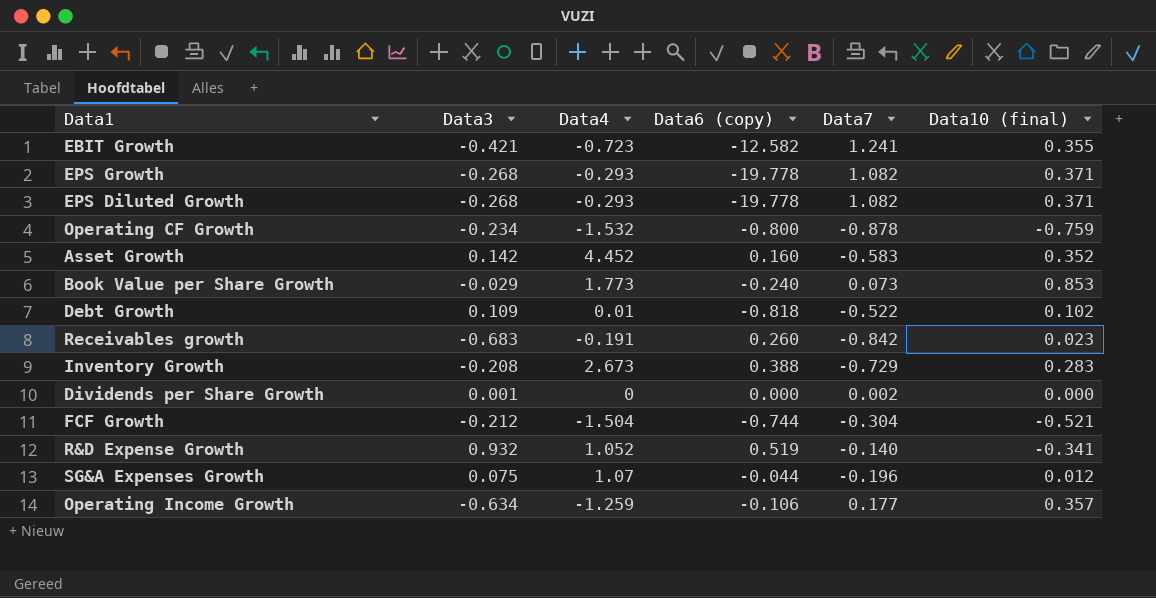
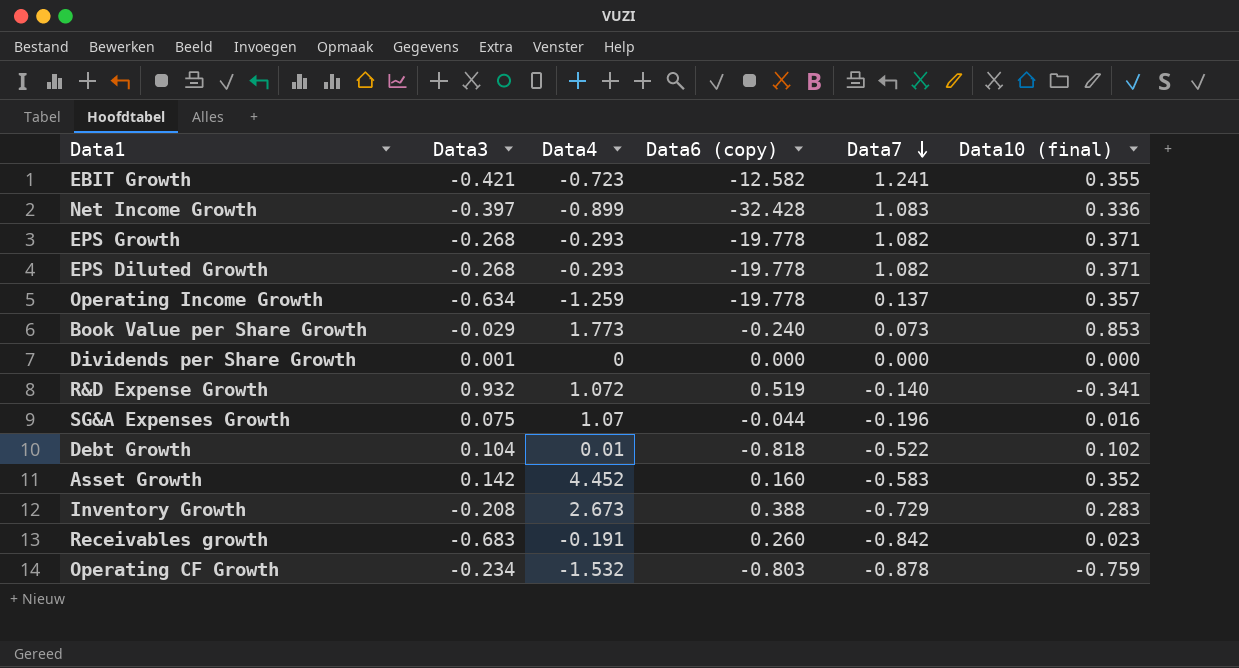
row order: none -> Data7 descending
row FCF Growth: -0.212 | -1.504 | -0.744 | -0.304 | -0.521 -> none
row Net Income Growth: none -> -0.397 | -0.899 | -32.428 | 1.083 | 0.336
Operating Income Growth | Data6 (copy): -0.106 -> -19.778
Operating Income Growth | Data7: 0.177 -> 0.137
Dividends per Share Growth | Data7: 0.002 -> 0.000
R&D Expense Growth | Data4: 1.052 -> 1.072
SG&A Expenses Growth | Data10 (final): 0.012 -> 0.016
Debt Growth | Data3: 0.109 -> 0.104
Operating CF Growth | Data6 (copy): -0.800 -> -0.803

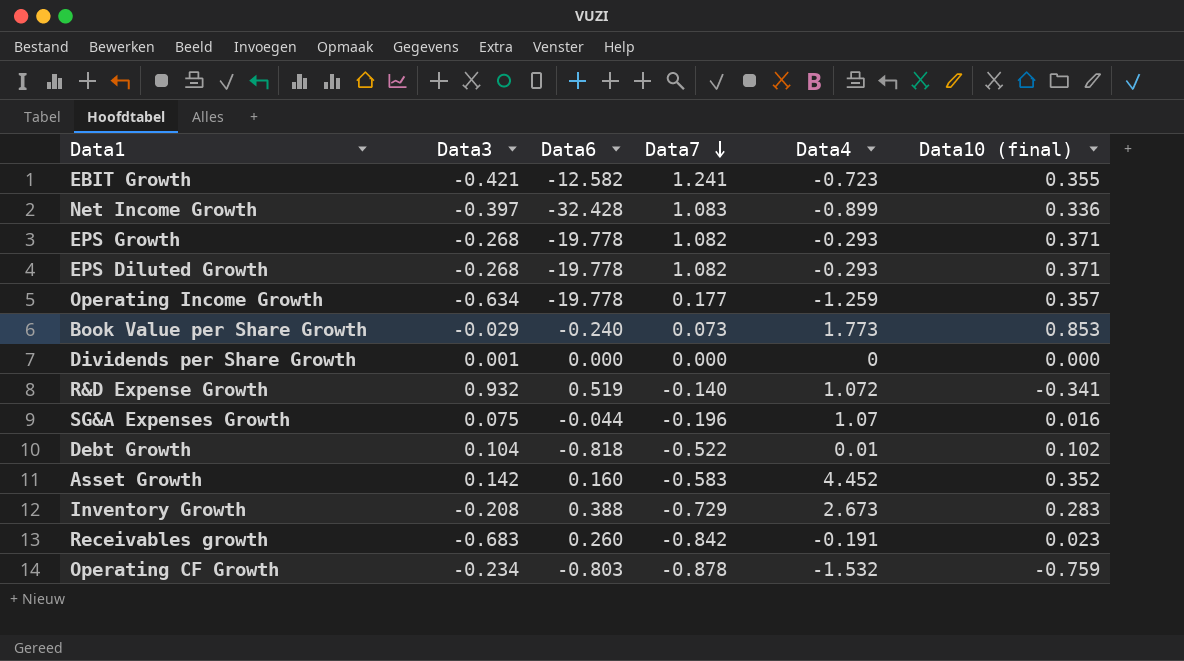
column name: Data6 (copy) -> Data6
column Data4 | position: 3 -> 5
Operating Income Growth | Data7: 0.137 -> 0.177

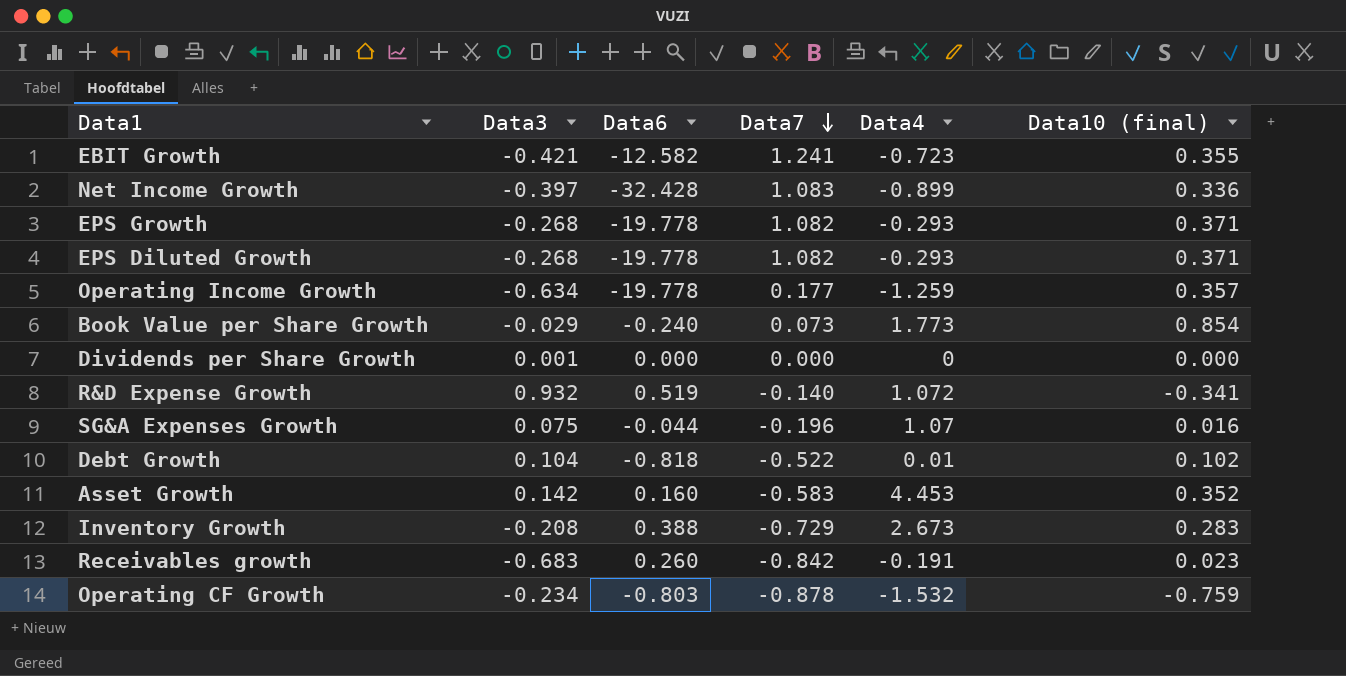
Book Value per Share Growth | Data10 (final): 0.853 -> 0.854
Asset Growth | Data4: 4.452 -> 4.453

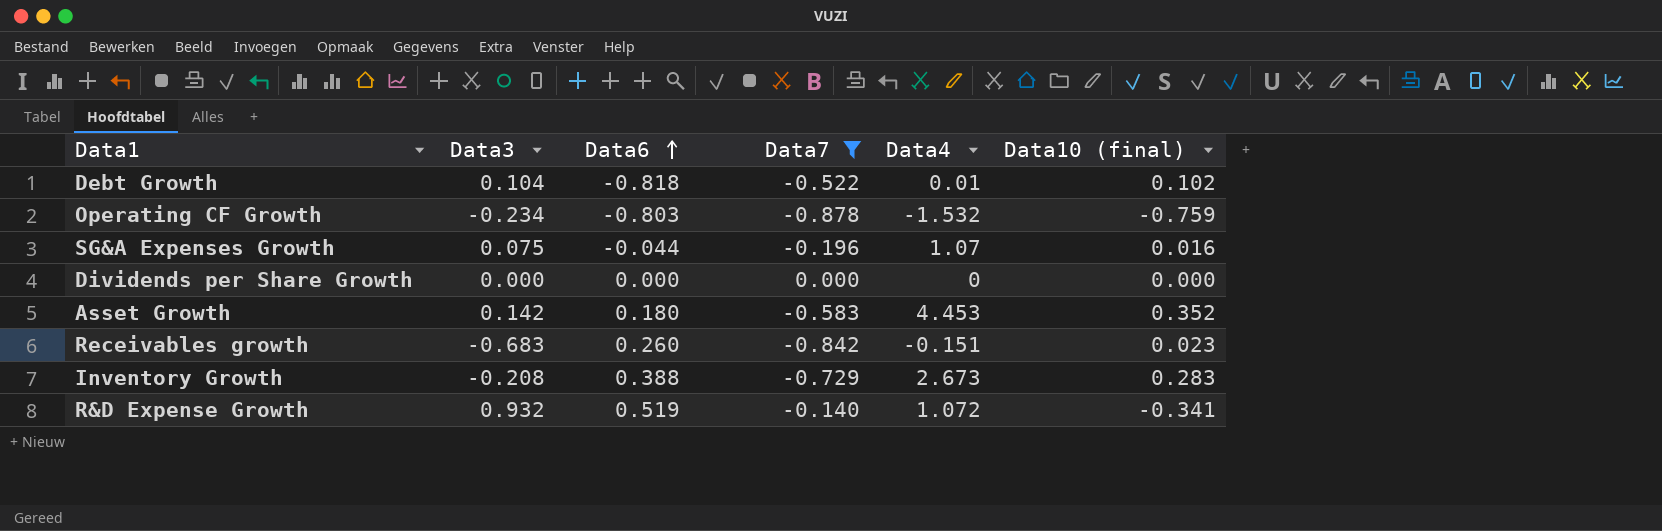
filter: none -> Data7 <= 0.000
row order: Data7 descending -> Data6 ascending
Dividends per Share Growth | Data3: 0.001 -> 0.000
Asset Growth | Data6: 0.160 -> 0.180
Receivables growth | Data4: -0.191 -> -0.151

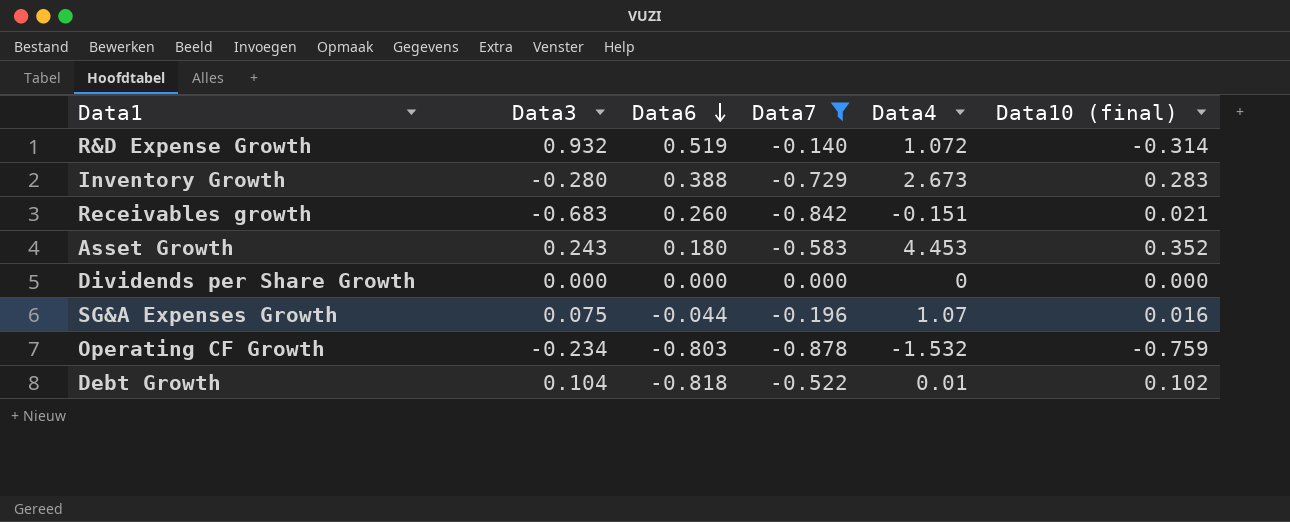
row order: Data6 ascending -> Data6 descending
R&D Expense Growth | Data10 (final): -0.341 -> -0.314
Inventory Growth | Data3: -0.208 -> -0.280
Receivables growth | Data10 (final): 0.023 -> 0.021
Asset Growth | Data3: 0.142 -> 0.243

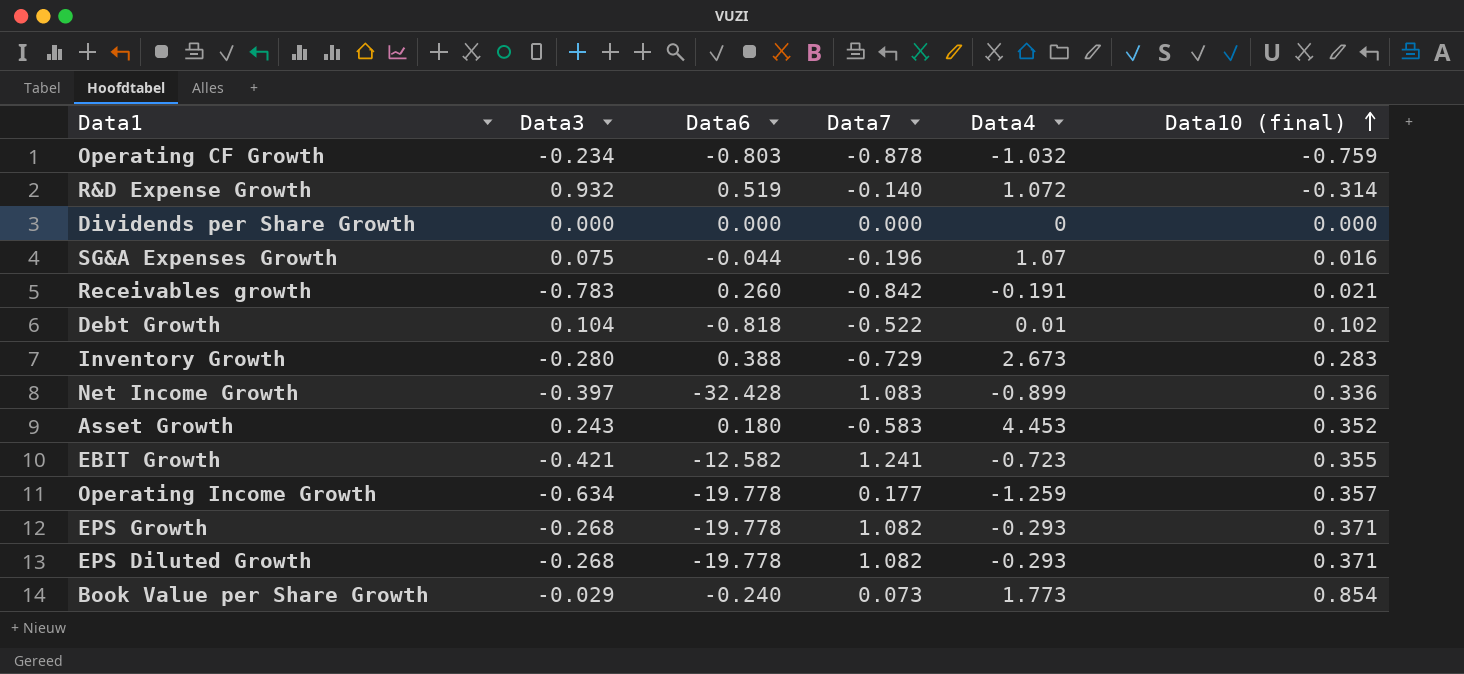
filter: Data7 <= 0.000 -> none
row order: Data6 descending -> Data10 (final) ascending
Operating CF Growth | Data4: -1.532 -> -1.032
Receivables growth | Data3: -0.683 -> -0.783
Receivables growth | Data4: -0.151 -> -0.191

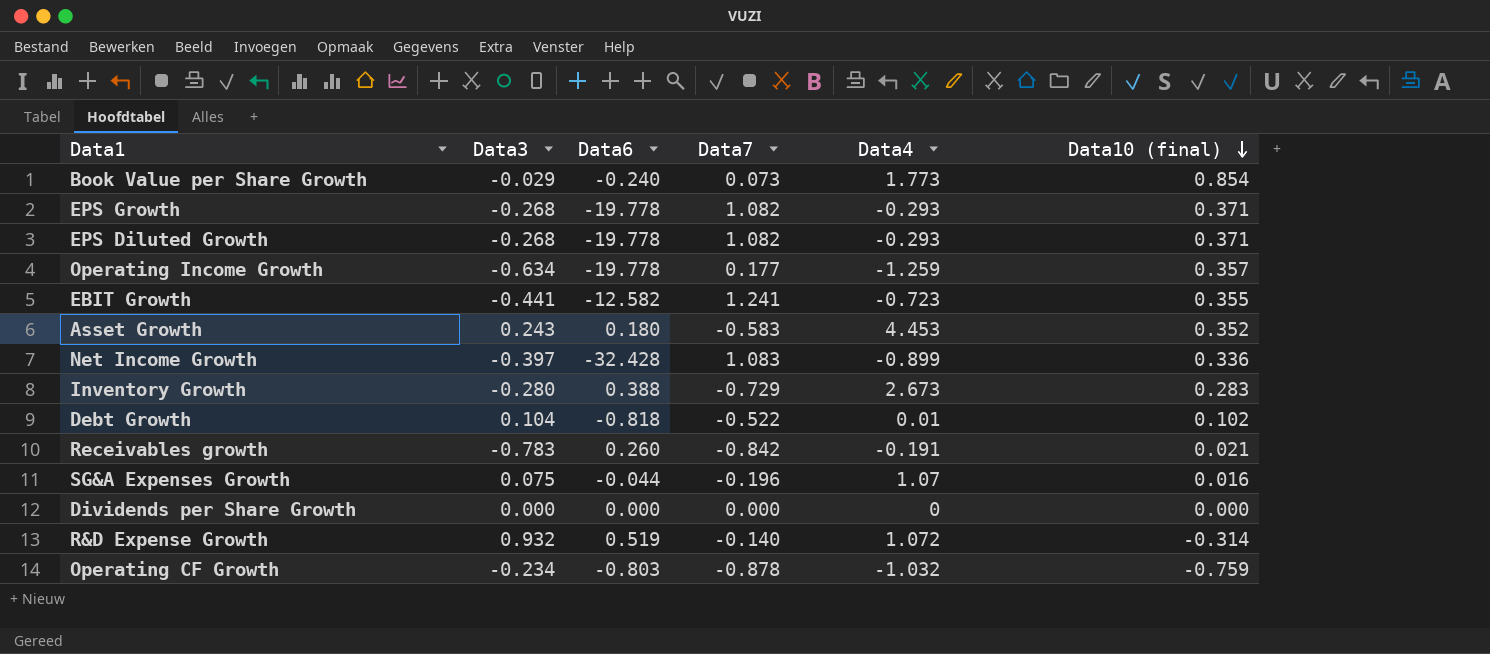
row order: Data10 (final) ascending -> Data10 (final) descending
EBIT Growth | Data3: -0.421 -> -0.441

